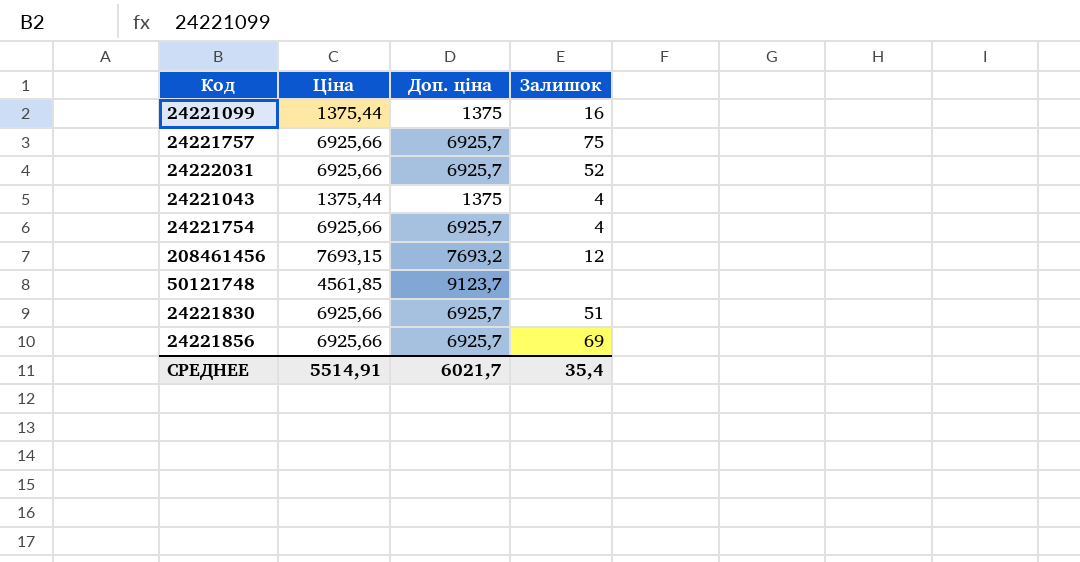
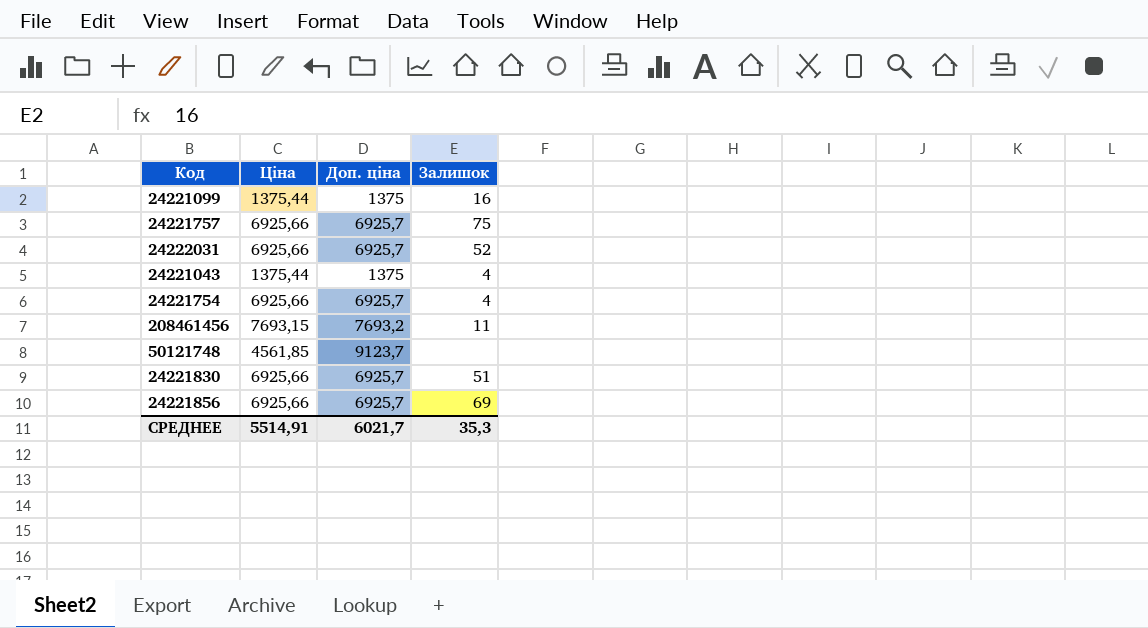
208461456 | Залишок: 12 -> 11
СРЕДНЕЕ | Залишок: 35,4 -> 35,3

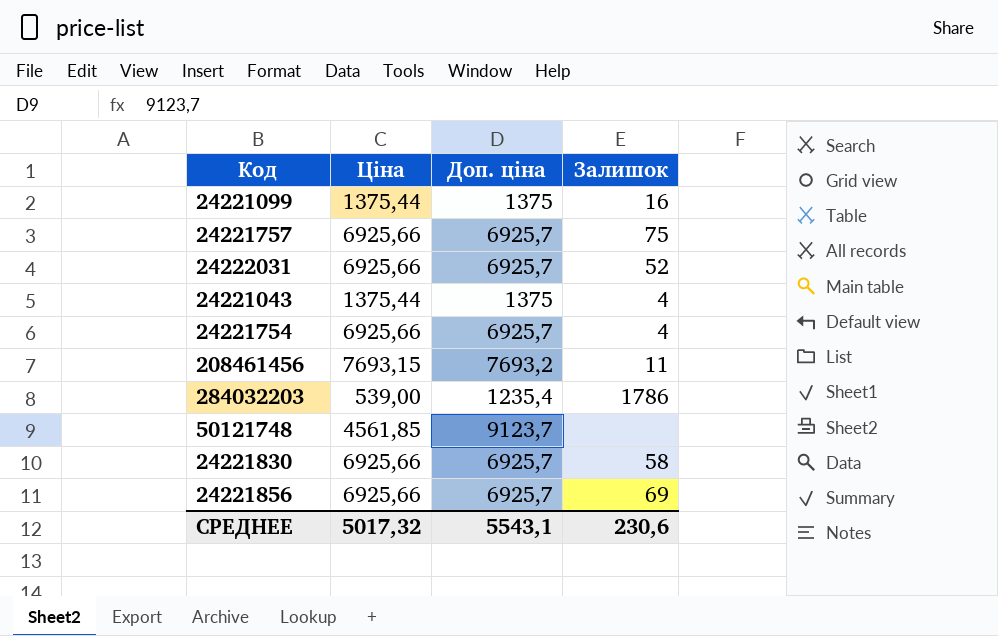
row 284032203: none -> 539,00 | 1235,4 | 1786
24221830 | Залишок: 51 -> 58
СРЕДНЕЕ | Ціна: 5514,91 -> 5017,32
СРЕДНЕЕ | Доп. ціна: 6021,7 -> 5543,1
СРЕДНЕЕ | Залишок: 35,3 -> 230,6

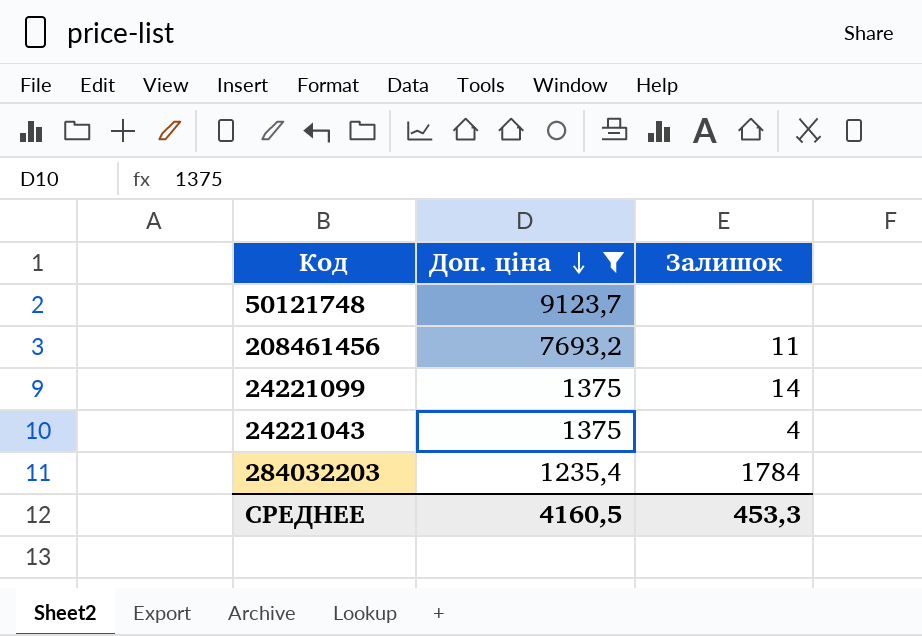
filter: none -> Доп. ціна != 6925,7
row order: none -> Доп. ціна descending
column Ціна | position: 2 -> none
24221099 | Залишок: 16 -> 14
284032203 | Залишок: 1786 -> 1784
СРЕДНЕЕ | Доп. ціна: 5543,1 -> 4160,5
СРЕДНЕЕ | Залишок: 230,6 -> 453,3

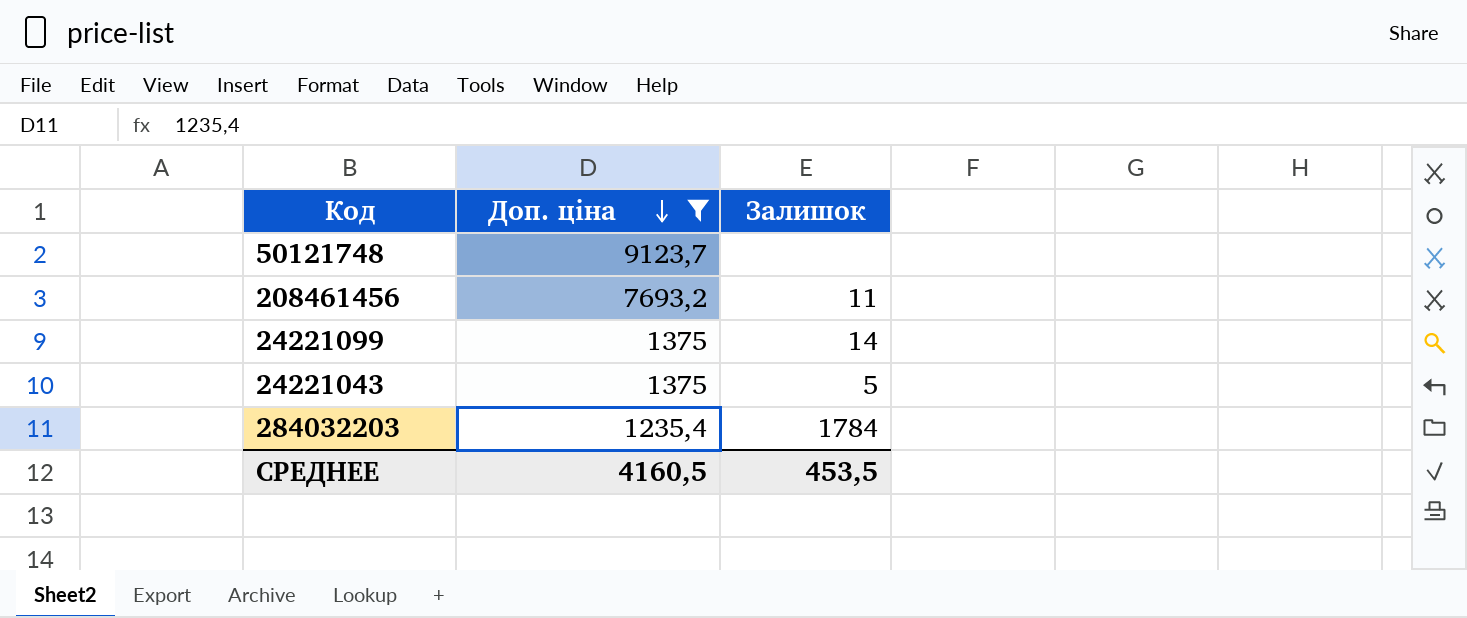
24221043 | Залишок: 4 -> 5
СРЕДНЕЕ | Залишок: 453,3 -> 453,5

